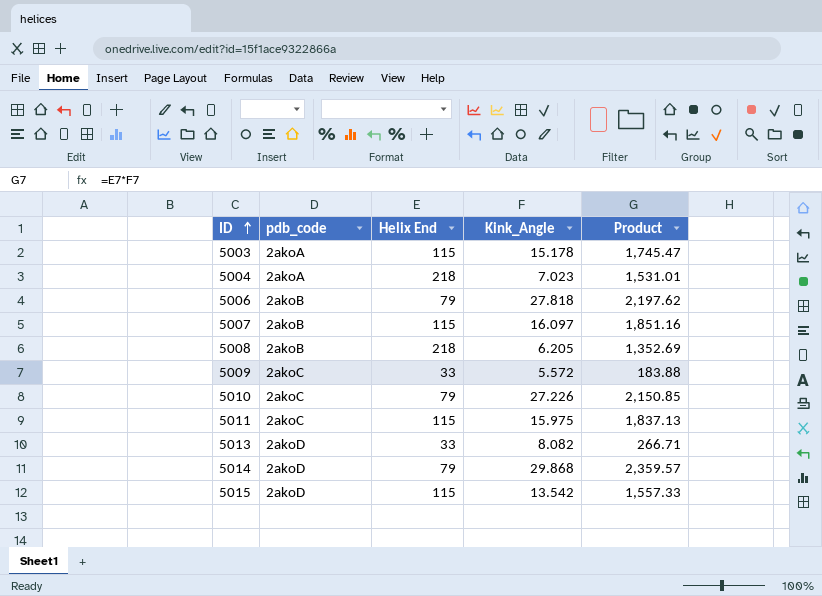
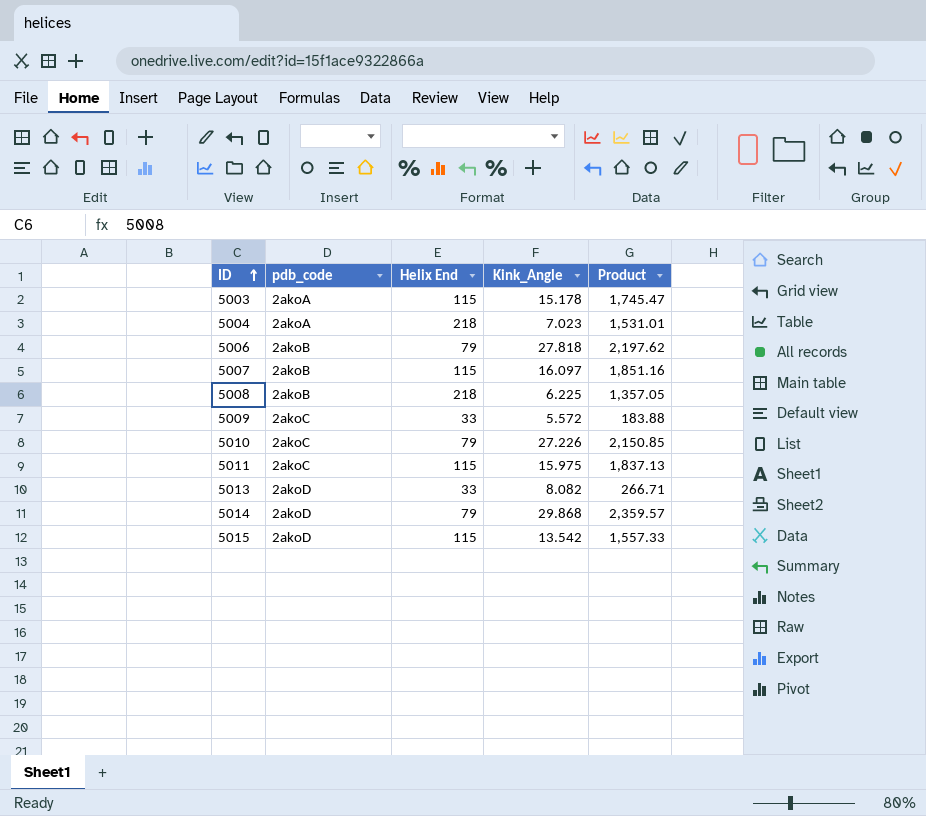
5008 | Kink_Angle: 6.205 -> 6.225
5008 | Product: 1,352.69 -> 1,357.05

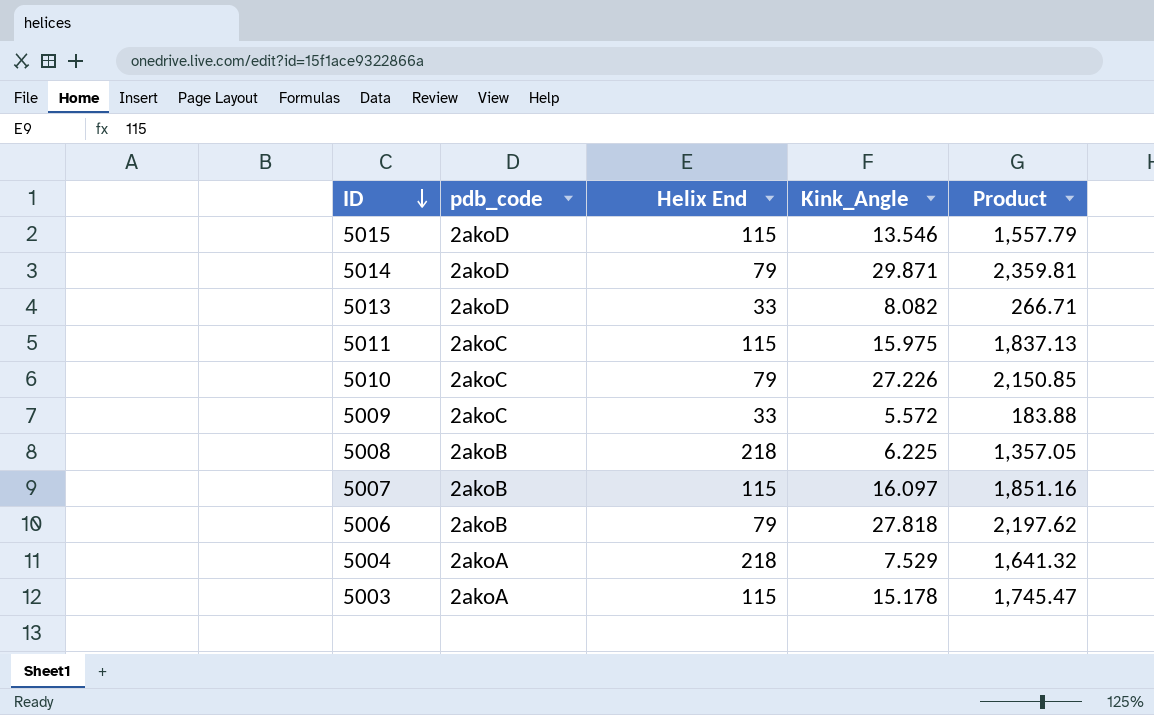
row order: ID ascending -> ID descending
5015 | Kink_Angle: 13.542 -> 13.546
5015 | Product: 1,557.33 -> 1,557.79
5014 | Kink_Angle: 29.868 -> 29.871
5014 | Product: 2,359.57 -> 2,359.81
5004 | Kink_Angle: 7.023 -> 7.529
5004 | Product: 1,531.01 -> 1,641.32

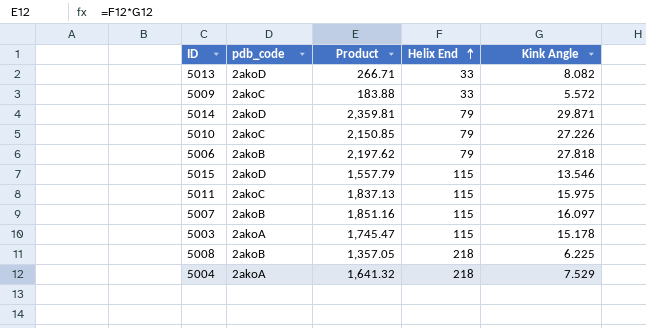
row order: ID descending -> Helix End ascending
column Product | position: 5 -> 3
column name: Kink_Angle -> Kink Angle

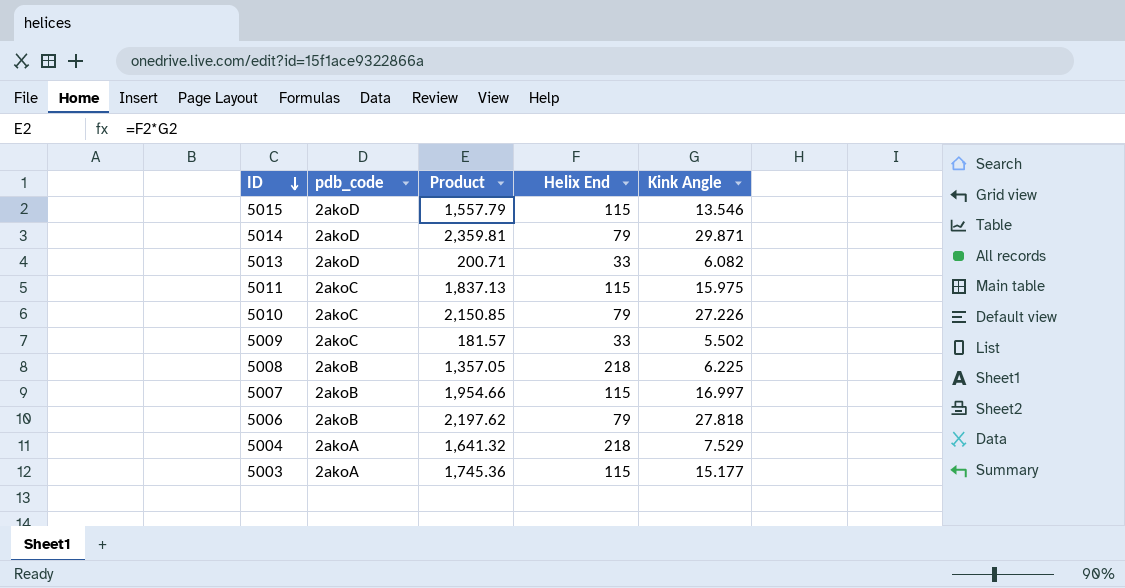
row order: Helix End ascending -> ID descending
5013 | Product: 266.71 -> 200.71
5013 | Kink Angle: 8.082 -> 6.082
5009 | Product: 183.88 -> 181.57
5009 | Kink Angle: 5.572 -> 5.502
5007 | Product: 1,851.16 -> 1,954.66
5007 | Kink Angle: 16.097 -> 16.997
5003 | Product: 1,745.47 -> 1,745.36
5003 | Kink Angle: 15.178 -> 15.177

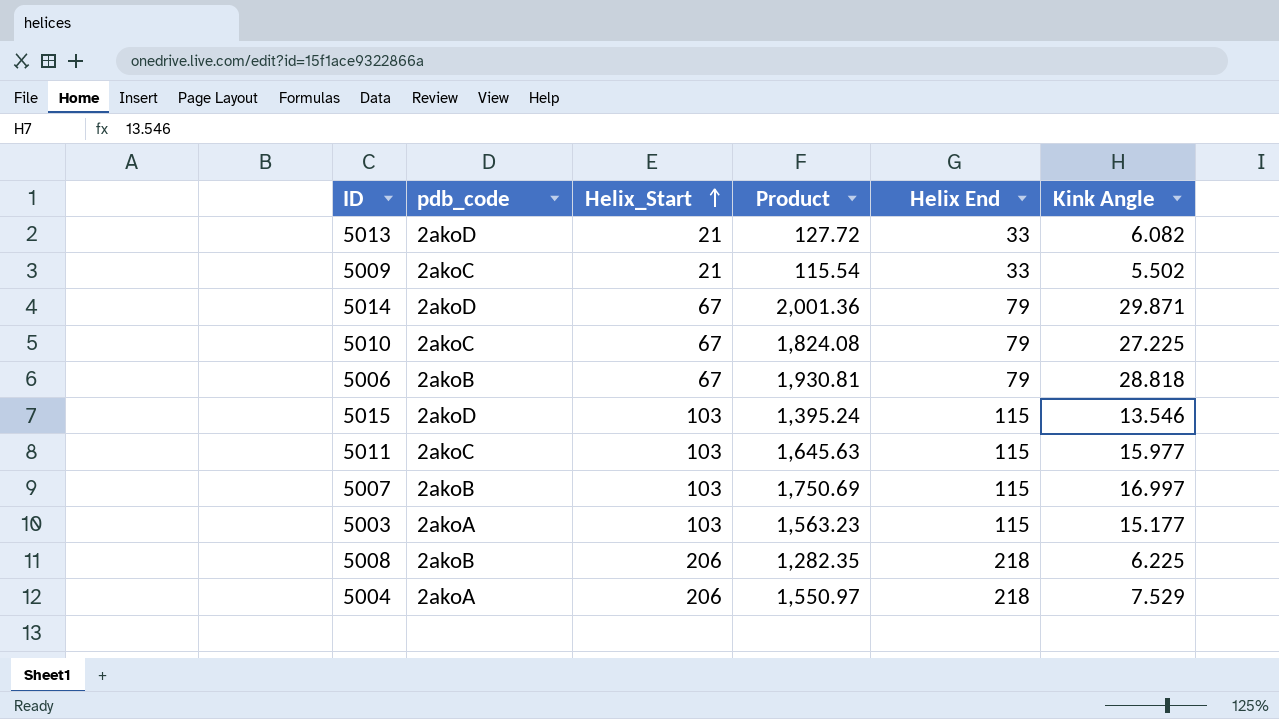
row order: ID descending -> Helix_Start ascending
column Helix_Start | position: none -> 3
column Product | formula: [Helix End] * [Kink Angle] -> [Helix_Start] * [Kink Angle]
5010 | Kink Angle: 27.226 -> 27.225
5006 | Kink Angle: 27.818 -> 28.818
5011 | Kink Angle: 15.975 -> 15.977

